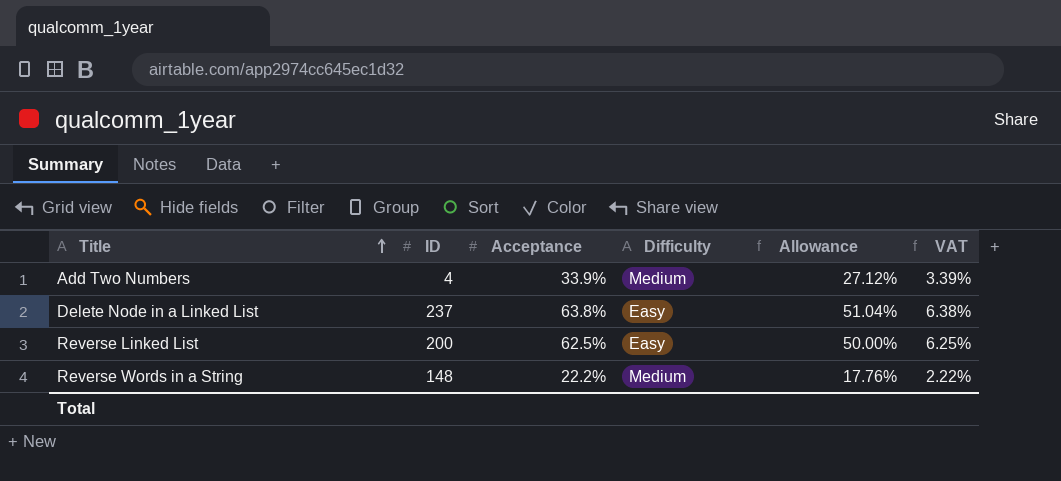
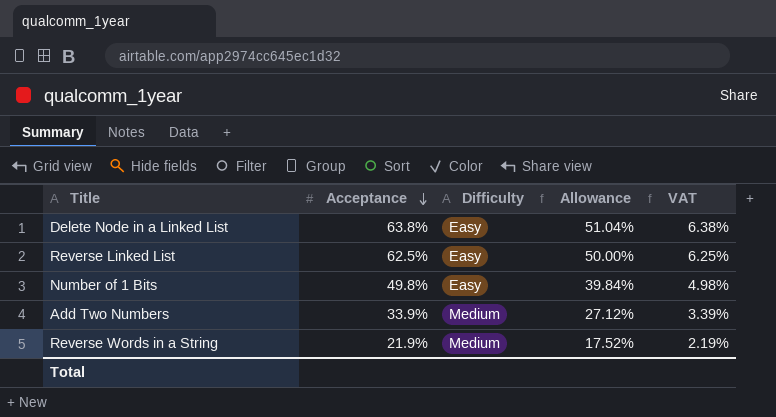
row order: Title ascending -> Acceptance descending
column ID | position: 2 -> none
row Number of 1 Bits: none -> 49.8% | Easy | 39.84% | 4.98%
Reverse Words in a String | Acceptance: 22.2% -> 21.9%
Reverse Words in a String | Allowance: 17.76% -> 17.52%
Reverse Words in a String | VAT: 2.22% -> 2.19%

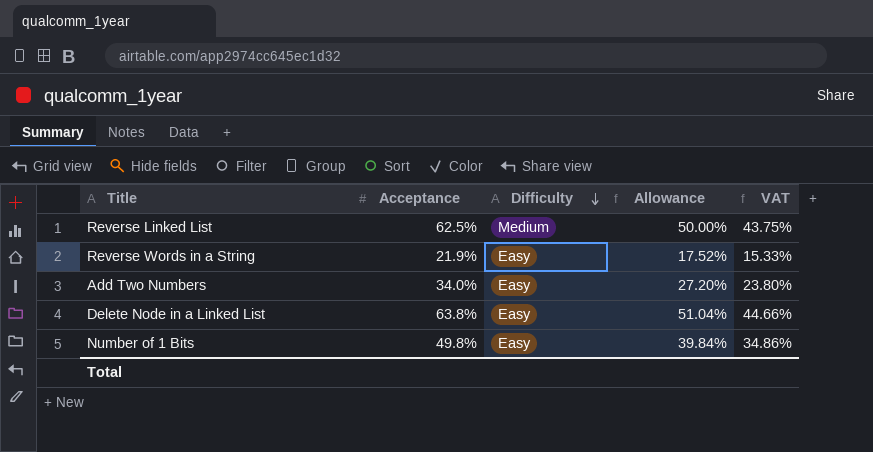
row order: Acceptance descending -> Difficulty descending
column VAT | formula: [Acceptance] * 0.1 -> [Acceptance] * 0.7
Reverse Linked List | Difficulty: Easy -> Medium
Reverse Words in a String | Difficulty: Medium -> Easy
Add Two Numbers | Acceptance: 33.9% -> 34.0%
Add Two Numbers | Difficulty: Medium -> Easy
Add Two Numbers | Allowance: 27.12% -> 27.20%

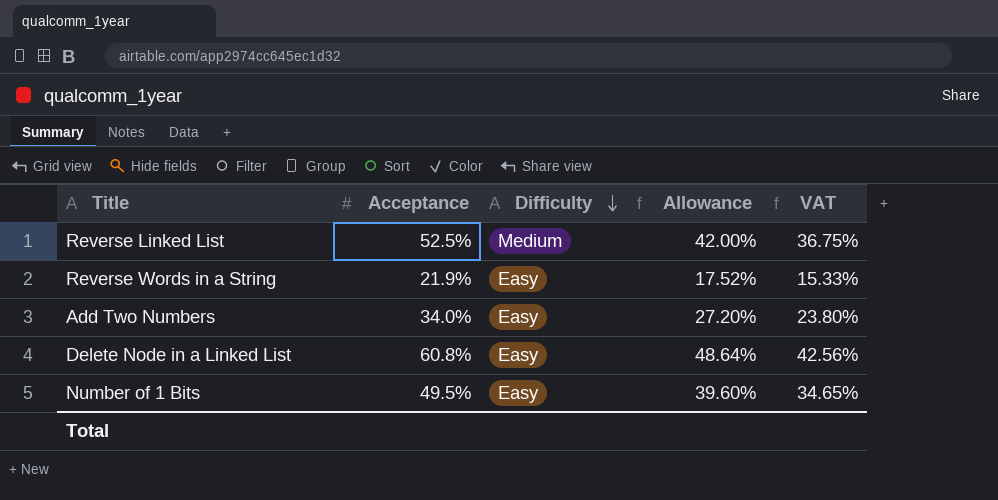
Reverse Linked List | Acceptance: 62.5% -> 52.5%
Reverse Linked List | Allowance: 50.00% -> 42.00%
Reverse Linked List | VAT: 43.75% -> 36.75%
Delete Node in a Linked List | Acceptance: 63.8% -> 60.8%
Delete Node in a Linked List | Allowance: 51.04% -> 48.64%
Delete Node in a Linked List | VAT: 44.66% -> 42.56%
Number of 1 Bits | Acceptance: 49.8% -> 49.5%
Number of 1 Bits | Allowance: 39.84% -> 39.60%
Number of 1 Bits | VAT: 34.86% -> 34.65%

